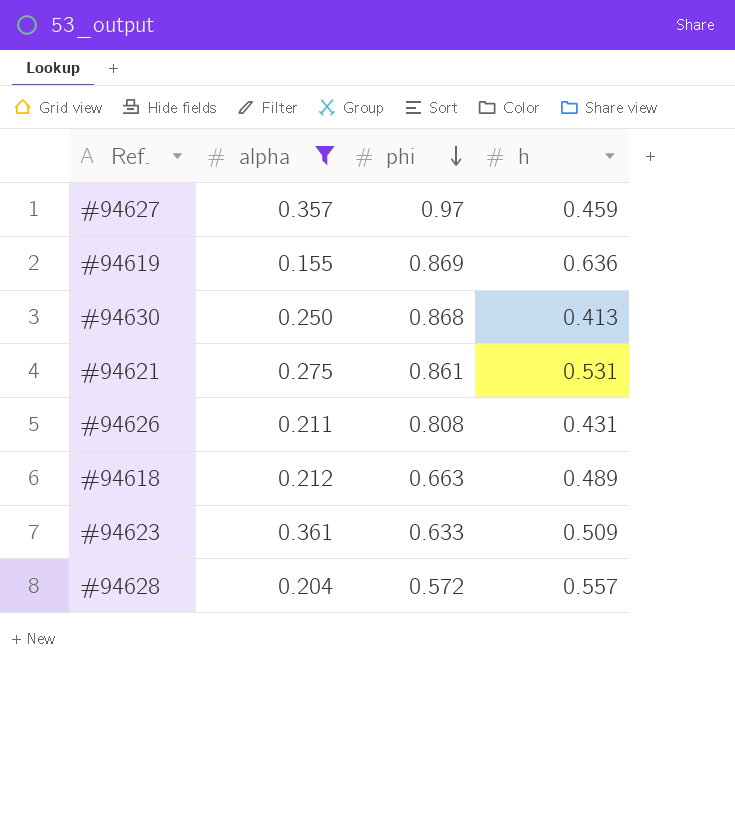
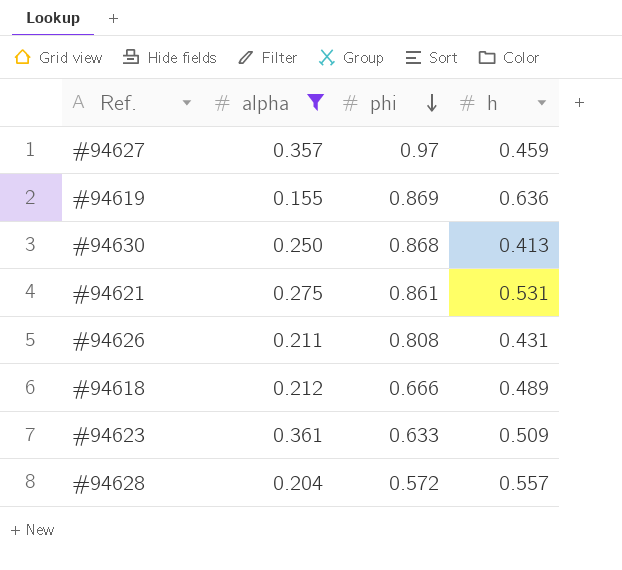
#94618 | phi: 0.663 -> 0.666

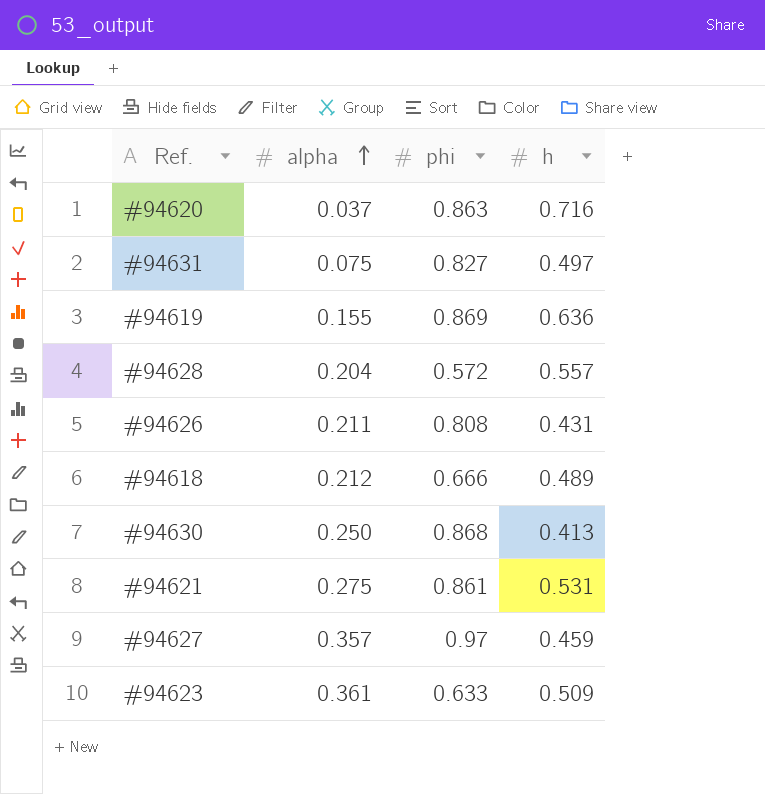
filter: alpha >= 0.155 -> none
row order: phi descending -> alpha ascending

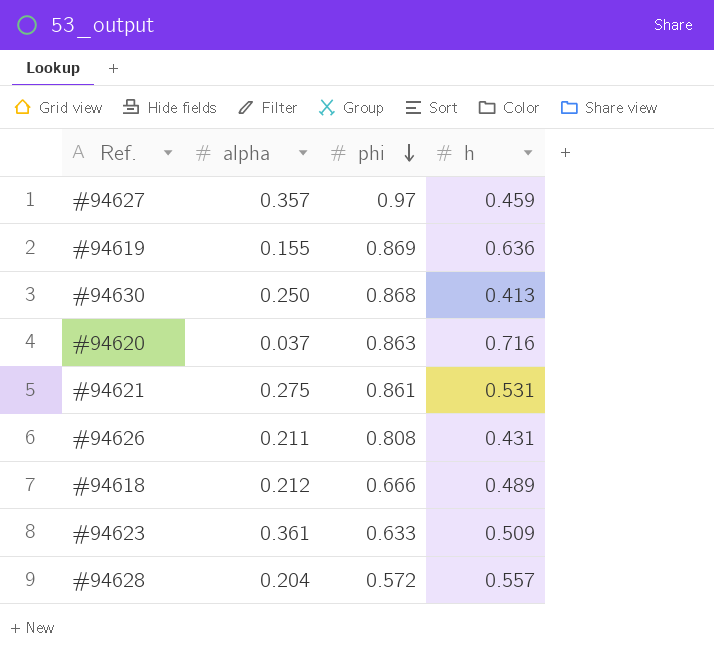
row order: alpha ascending -> phi descending
row #94631: 0.075 | 0.827 | 0.497 -> none

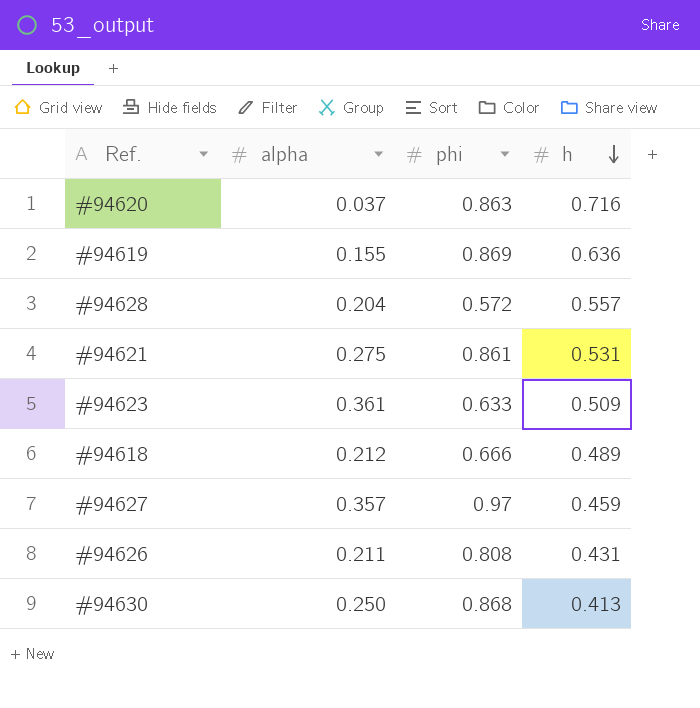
row order: phi descending -> h descending

